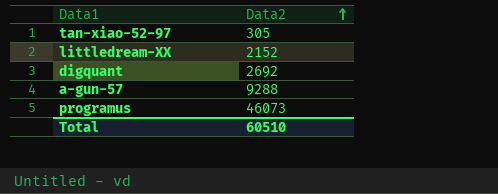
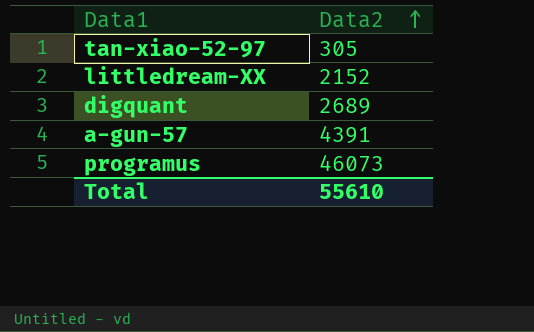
digquant | Data2: 2692 -> 2689
a-gun-57 | Data2: 9288 -> 4391
Total | Data2: 60510 -> 55610

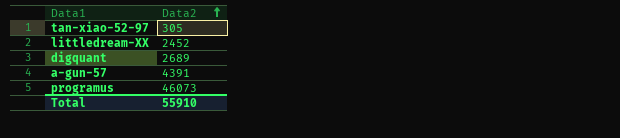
littledream-XX | Data2: 2152 -> 2452
Total | Data2: 55610 -> 55910

